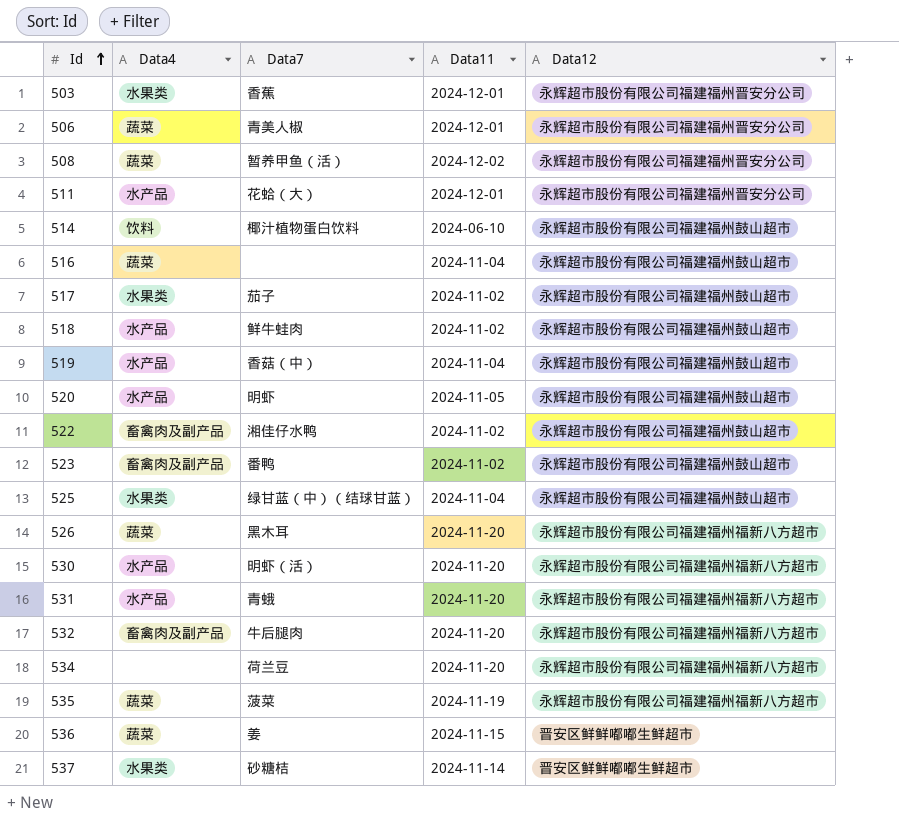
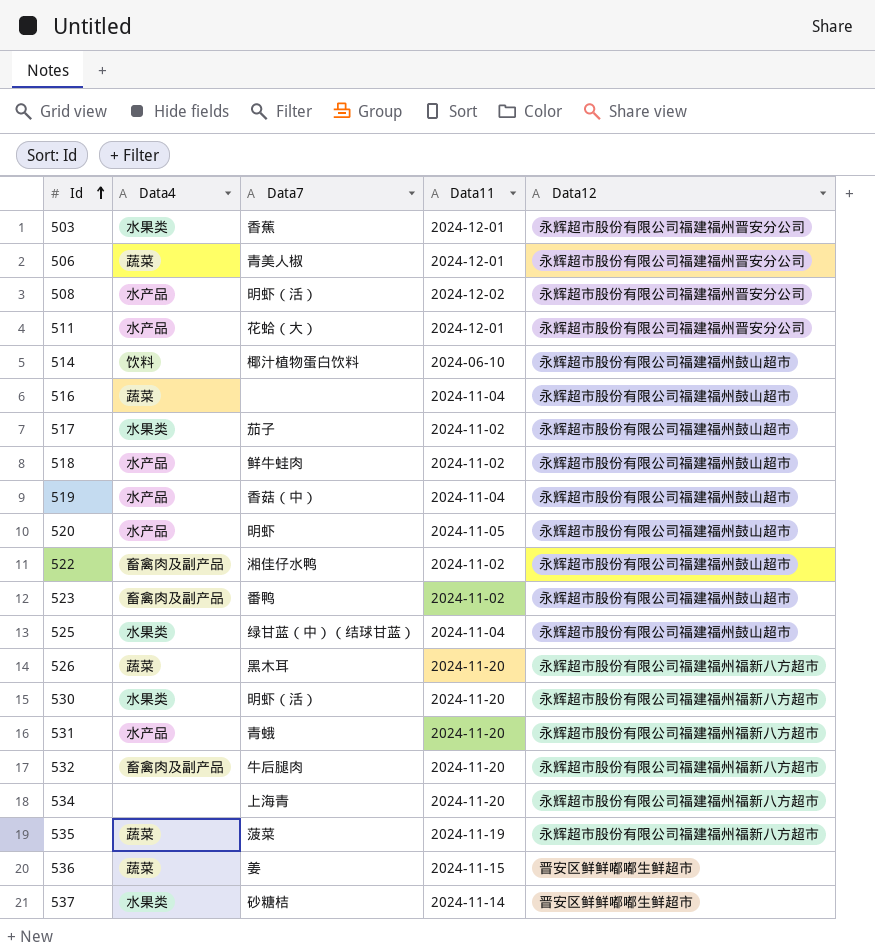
508 | Data4: 蔬菜 -> 水产品
508 | Data7: 暂养甲鱼（活） -> 明虾（活）
530 | Data4: 水产品 -> 水果类
534 | Data7: 荷兰豆 -> 上海青

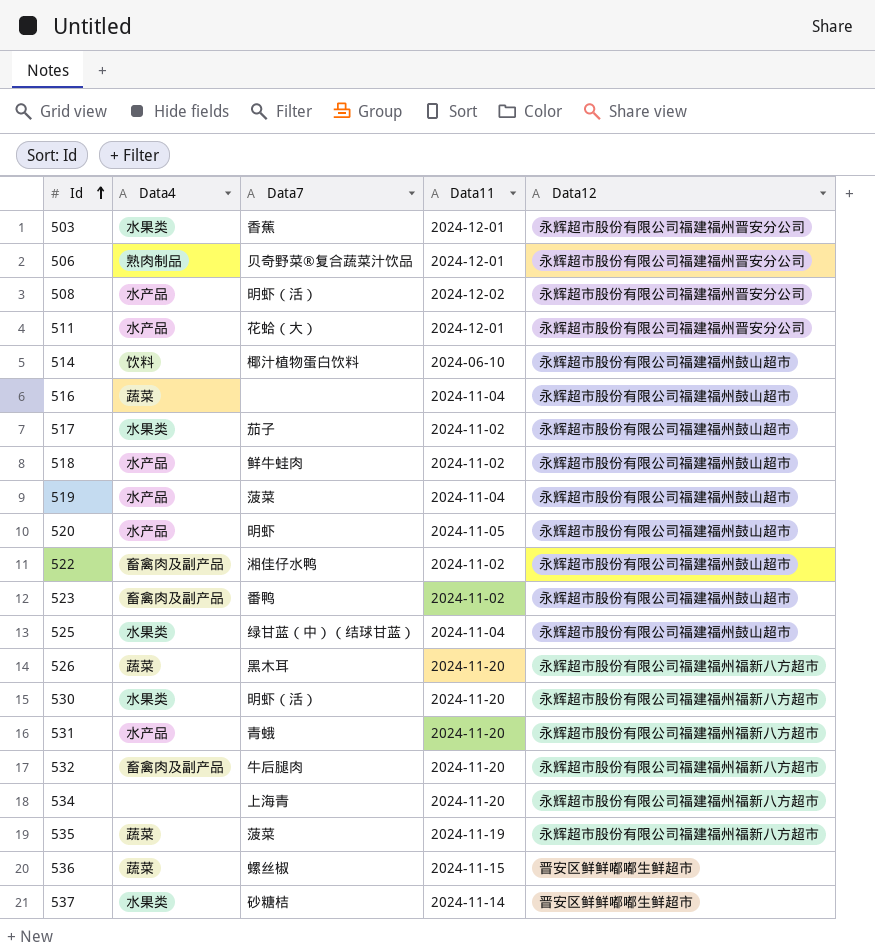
506 | Data4: 蔬菜 -> 熟肉制品
506 | Data7: 青美人椒 -> 贝奇野菜®复合蔬菜汁饮品
519 | Data7: 香菇（中） -> 菠菜
536 | Data7: 姜 -> 螺丝椒

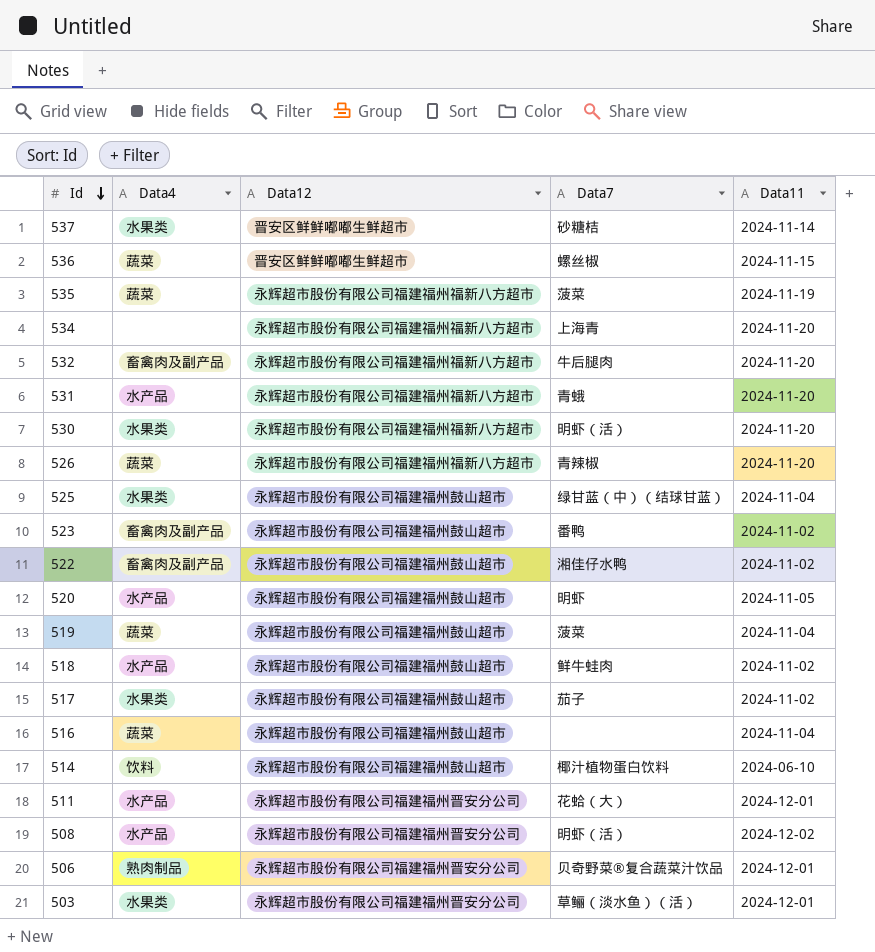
row order: Id ascending -> Id descending
column Data12 | position: 5 -> 3
526 | Data7: 黑木耳 -> 青辣椒
519 | Data4: 水产品 -> 蔬菜
503 | Data7: 香蕉 -> 草鲡（淡水鱼）（活）

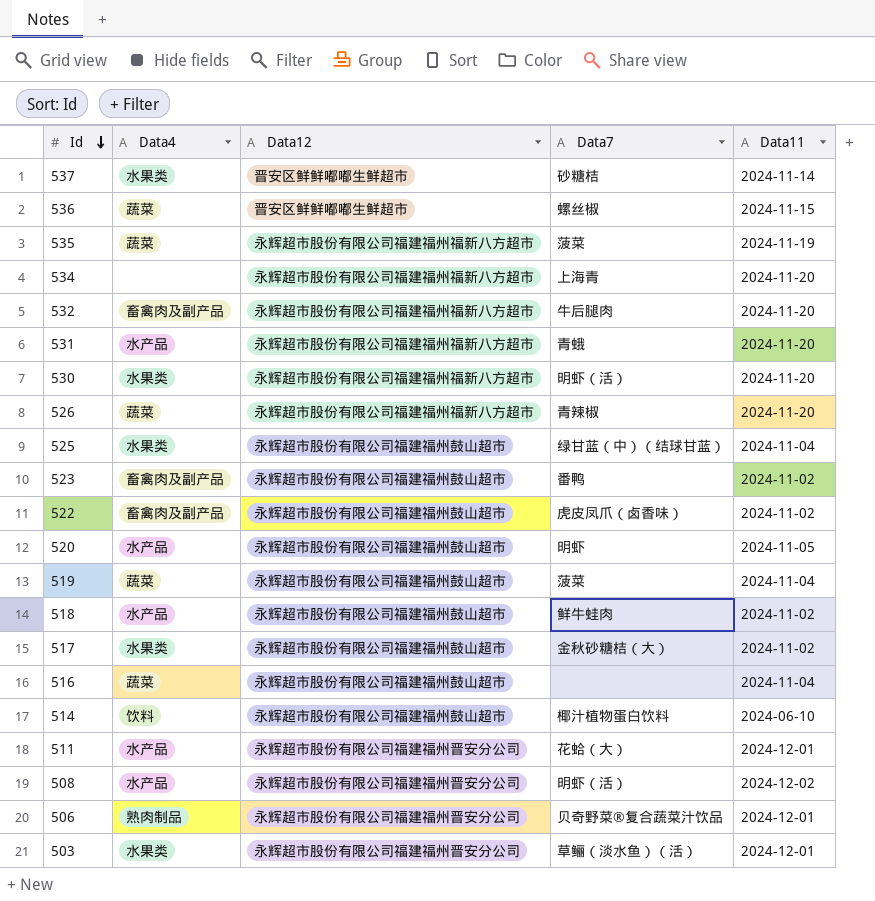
522 | Data7: 湘佳仔水鸭 -> 虎皮凤爪（卤香味）
517 | Data7: 茄子 -> 金秋砂糖桔（大）

